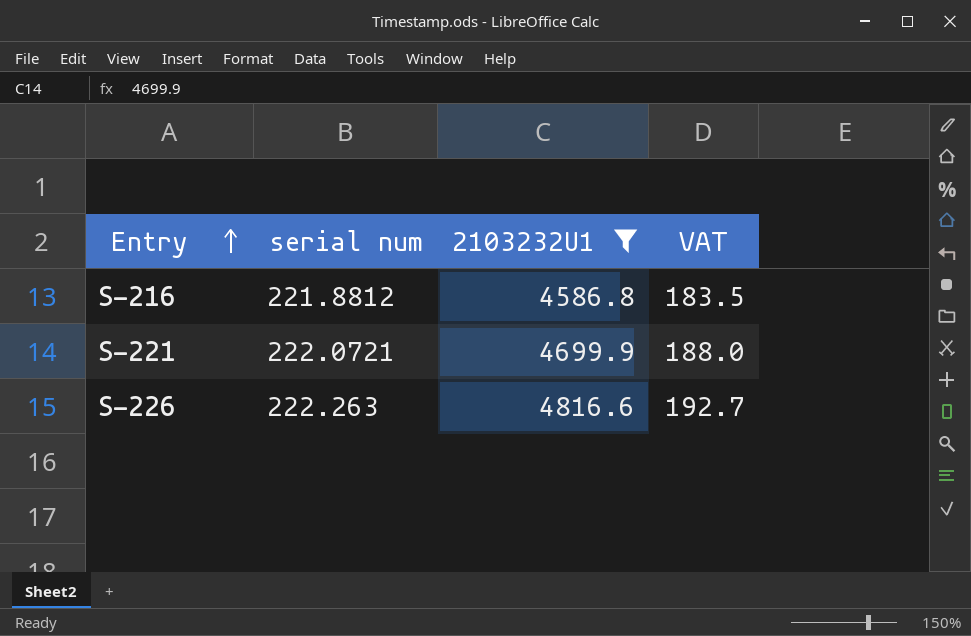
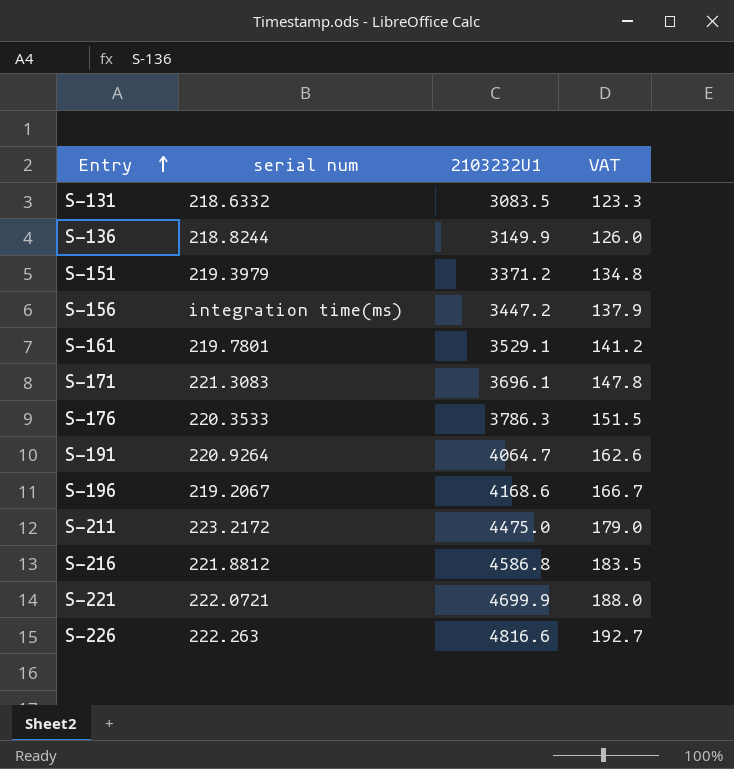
filter: 2103232U1 >= 4586.8 -> none

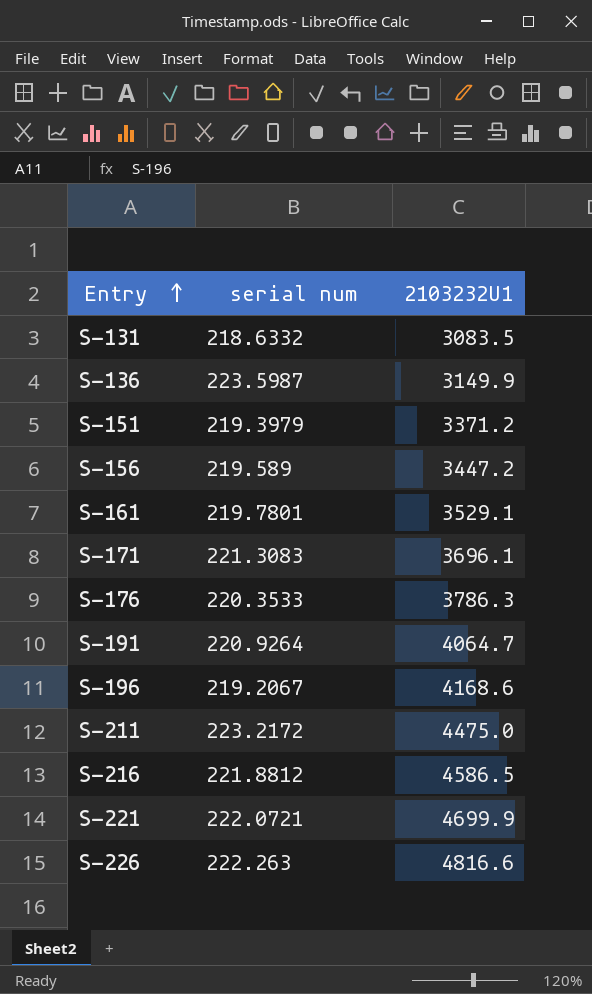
column VAT | formula: [2103232U1] * 0.04 -> none
S-136 | serial num: 218.8244 -> 223.5987
S-156 | serial num: integration time(ms) -> 219.589
S-216 | 2103232U1: 4586.8 -> 4586.5

